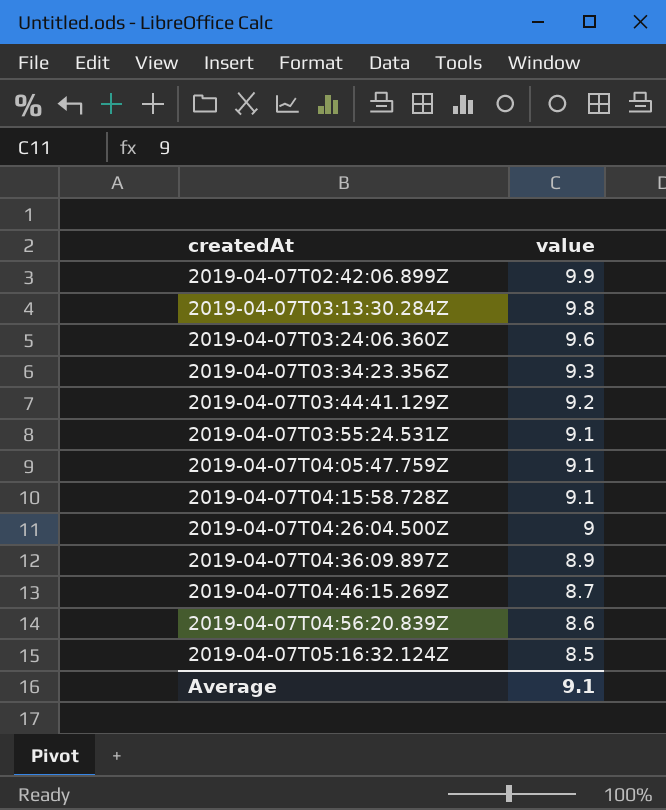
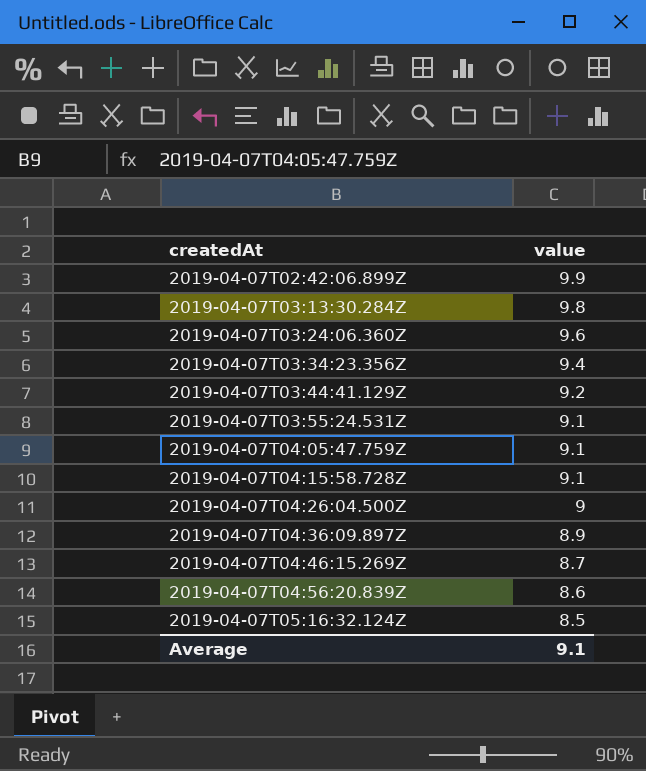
2019-04-07T03:34:23.356Z | value: 9.3 -> 9.4

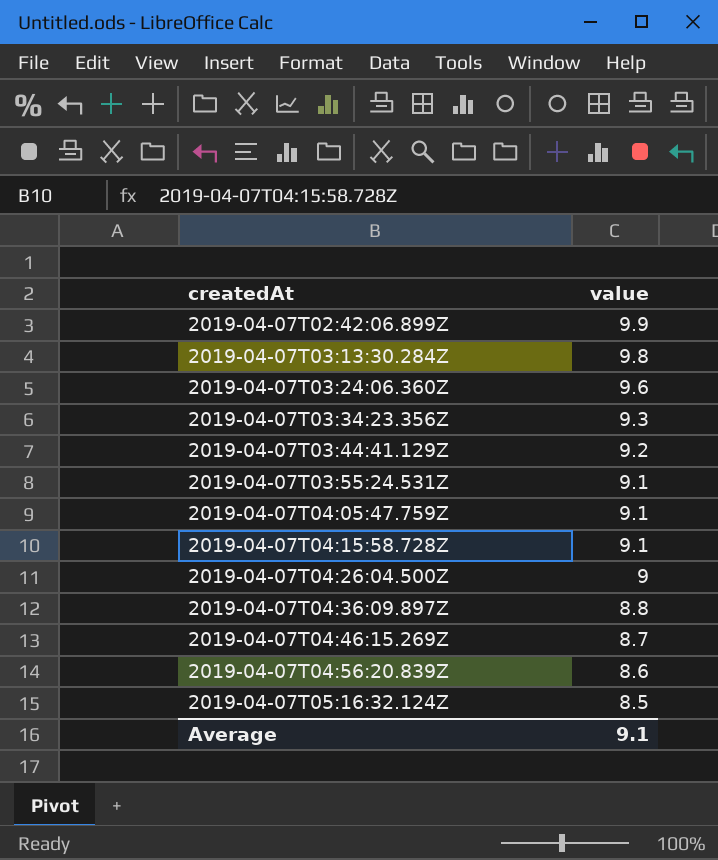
2019-04-07T03:34:23.356Z | value: 9.4 -> 9.3
2019-04-07T04:36:09.897Z | value: 8.9 -> 8.8

